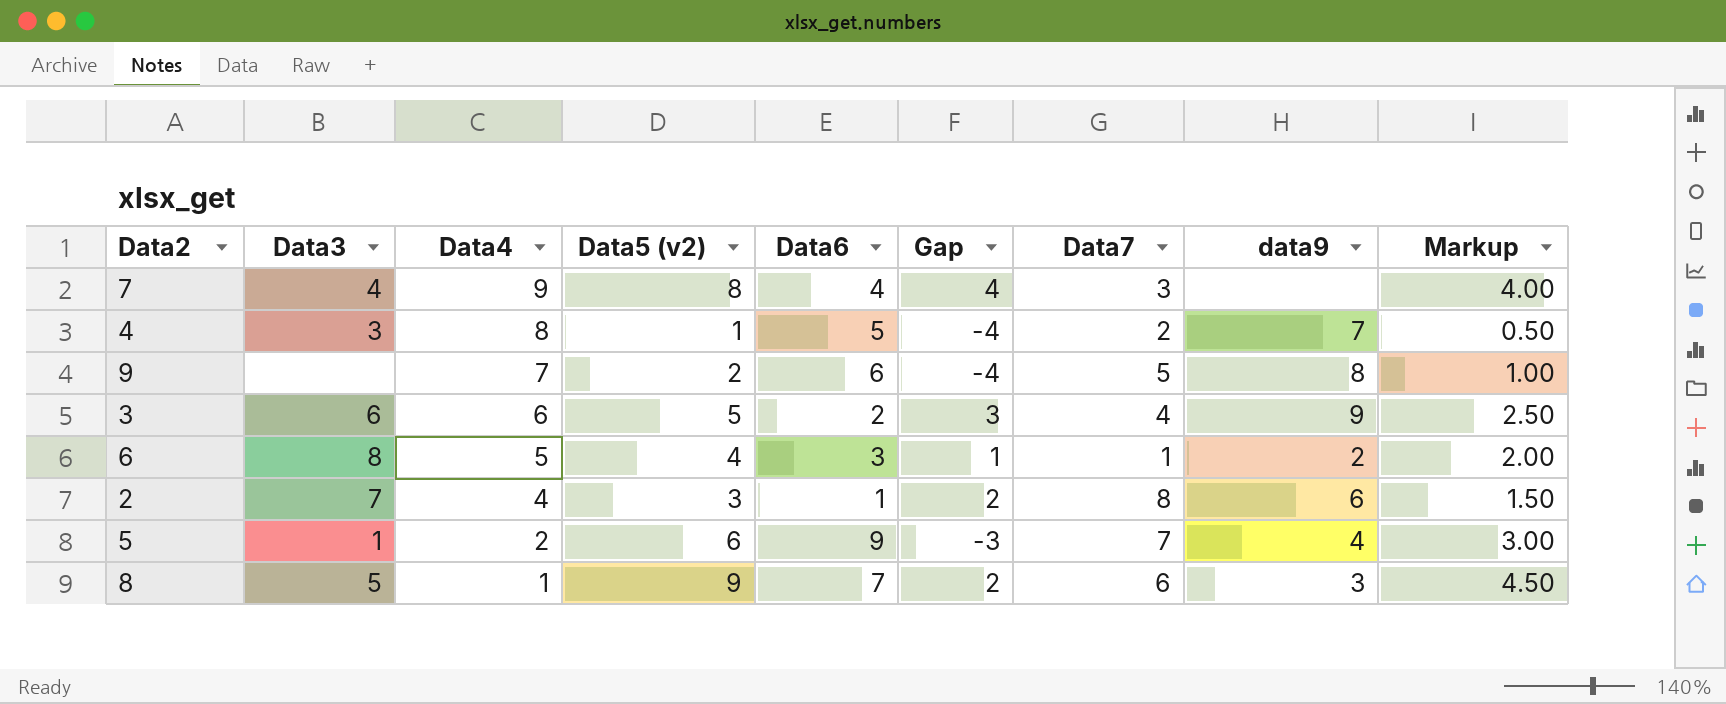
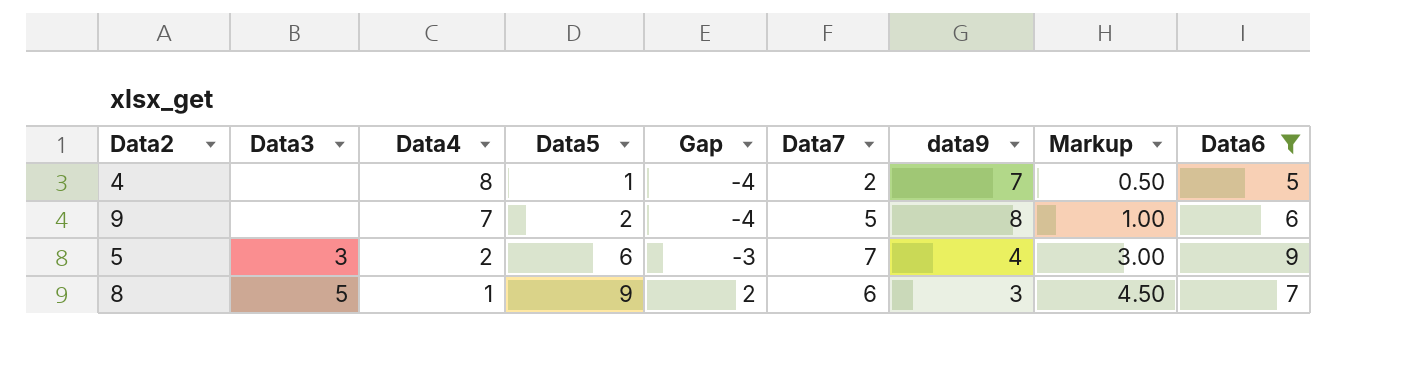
filter: none -> Data6 >= 5
column name: Data5 (v2) -> Data5
column Data6 | position: 5 -> 9
4 | Data3: 3 -> none
5 | Data3: 1 -> 3

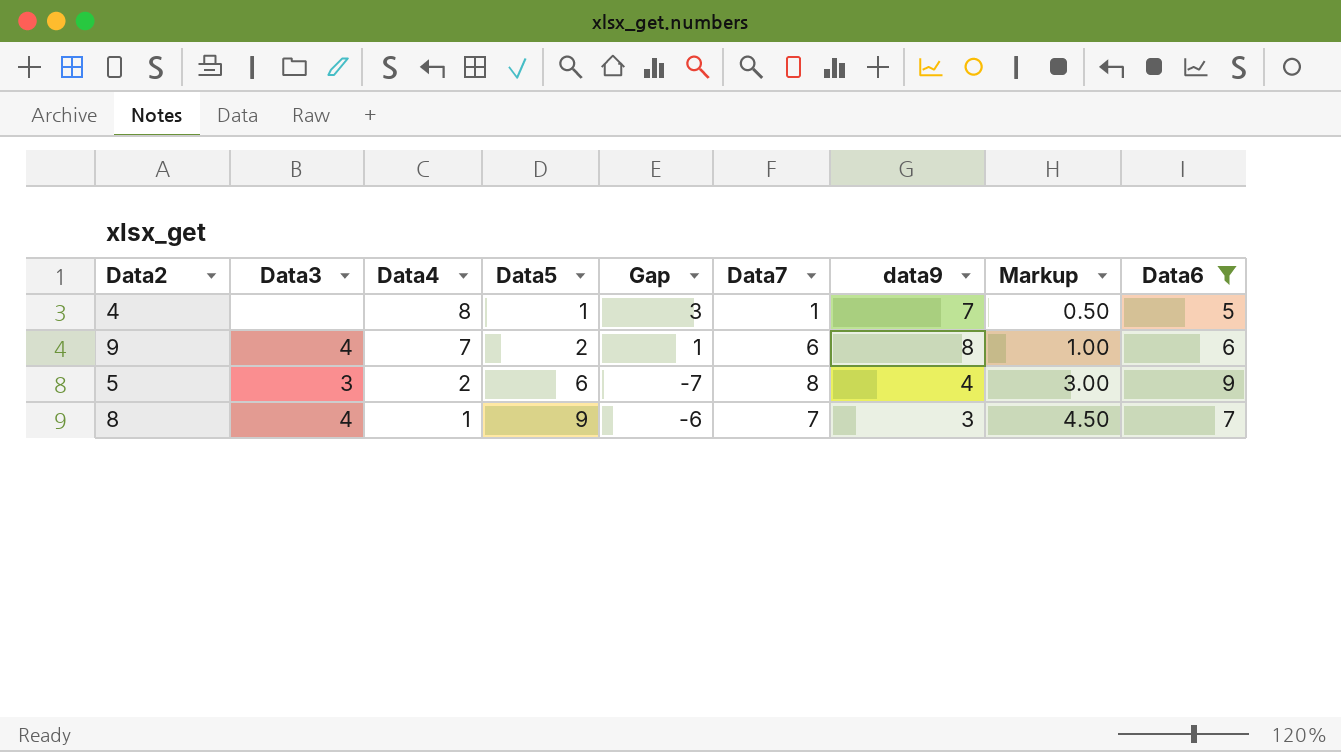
column Gap | formula: [Data5] - [Data6] -> [Data4] - [Data6]
4 | Data7: 2 -> 1
9 | Data3: none -> 4
9 | Data7: 5 -> 6
5 | Data7: 7 -> 8
8 | Data3: 5 -> 4
8 | Data7: 6 -> 7

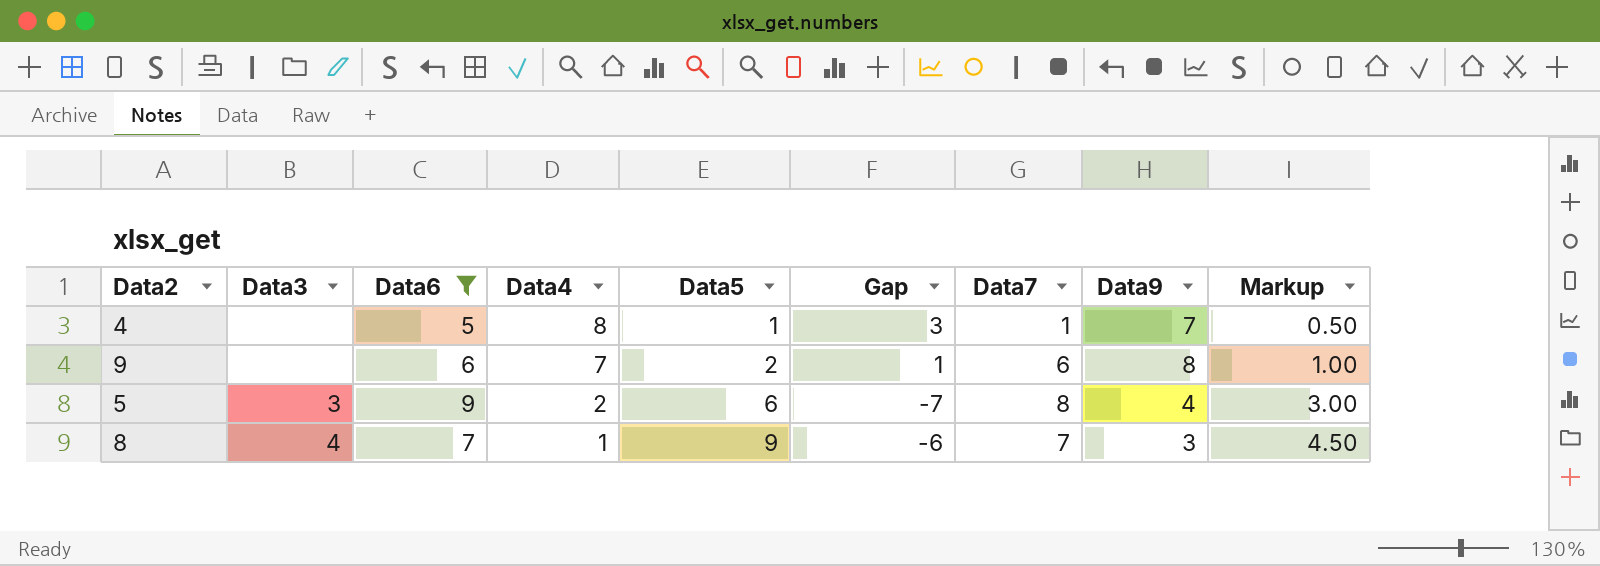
column Data6 | position: 9 -> 3
column name: data9 -> Data9
9 | Data3: 4 -> none

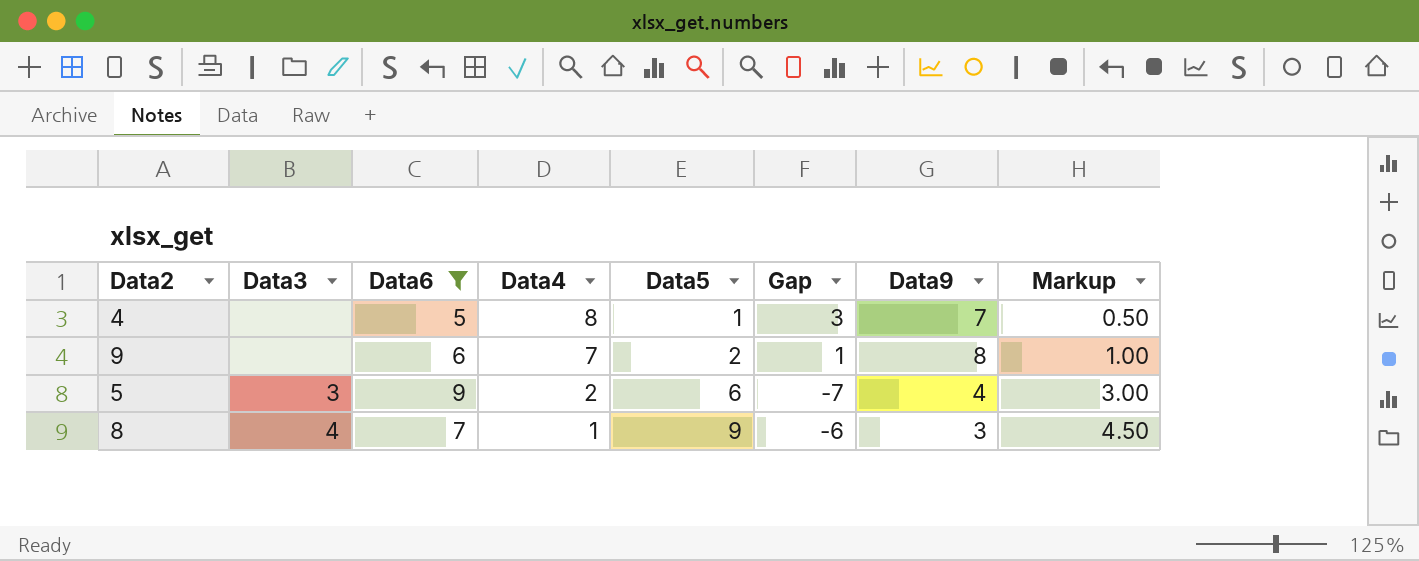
column Data7 | position: 7 -> none

